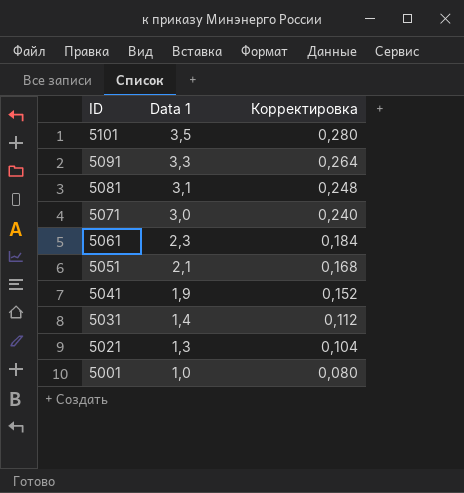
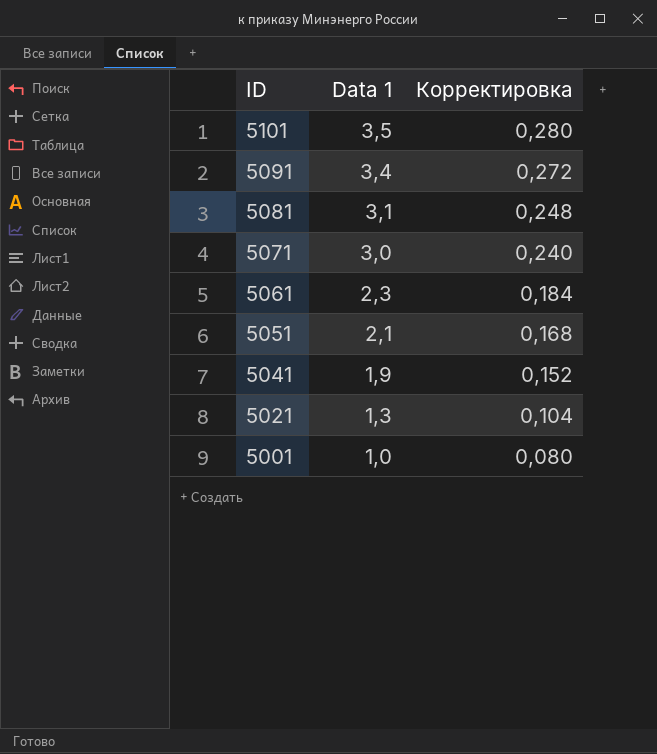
row 5031: 1,4 | 0,112 -> none
5091 | Data 1: 3,3 -> 3,4
5091 | Корректировка: 0,264 -> 0,272

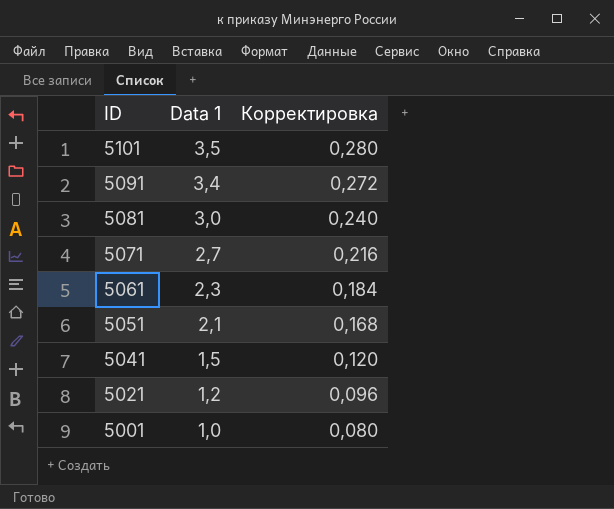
5081 | Data 1: 3,1 -> 3,0
5081 | Корректировка: 0,248 -> 0,240
5071 | Data 1: 3,0 -> 2,7
5071 | Корректировка: 0,240 -> 0,216
5041 | Data 1: 1,9 -> 1,5
5041 | Корректировка: 0,152 -> 0,120
5021 | Data 1: 1,3 -> 1,2
5021 | Корректировка: 0,104 -> 0,096

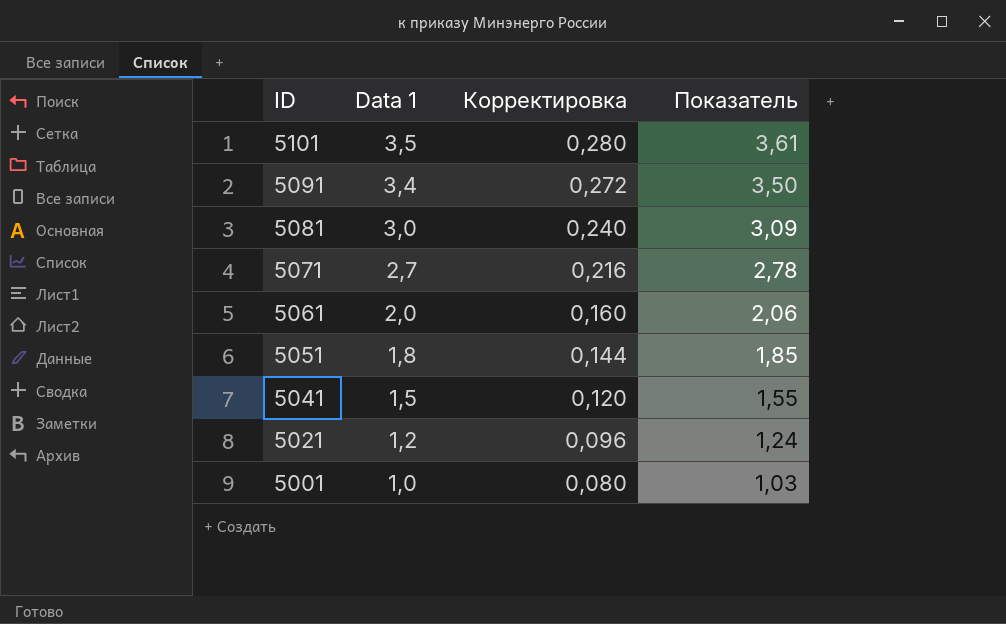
column Показатель | formula: none -> [Data 1] * 1,03
5061 | Data 1: 2,3 -> 2,0
5061 | Корректировка: 0,184 -> 0,160
5051 | Data 1: 2,1 -> 1,8
5051 | Корректировка: 0,168 -> 0,144

